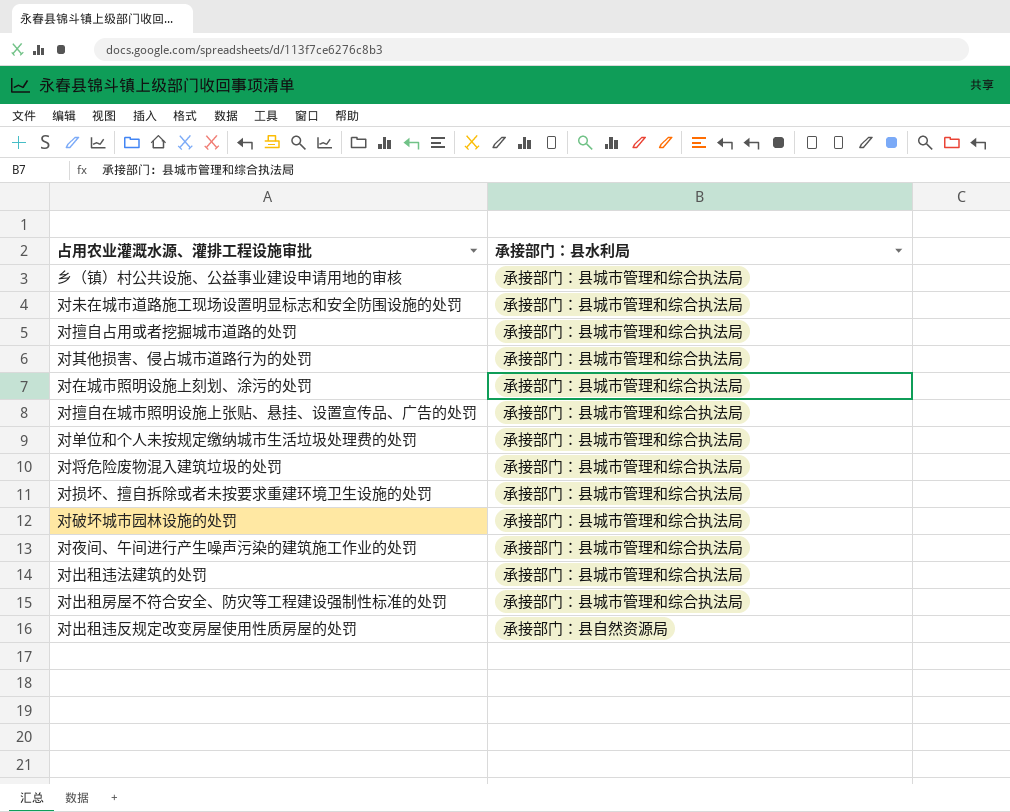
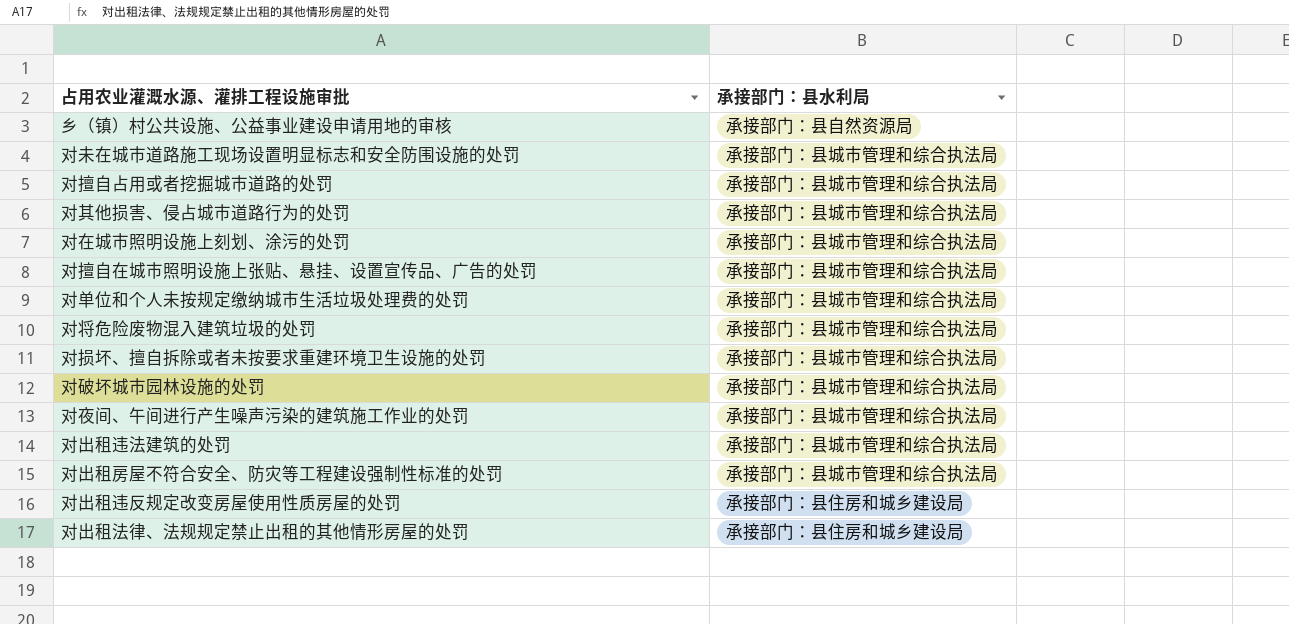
乡（镇）村公共设施、公益事业建设申请用地的审核 | 承接部门：县水利局: 承接部门：县城市管理和综合执法局 -> 承接部门：县自然资源局
对出租违反规定改变房屋使用性质房屋的处罚 | 承接部门：县水利局: 承接部门：县自然资源局 -> 承接部门：县住房和城乡建设局
row 对出租法律、法规规定禁止出租的其他情形房屋的处罚: none -> 承接部门：县住房和城乡建设局

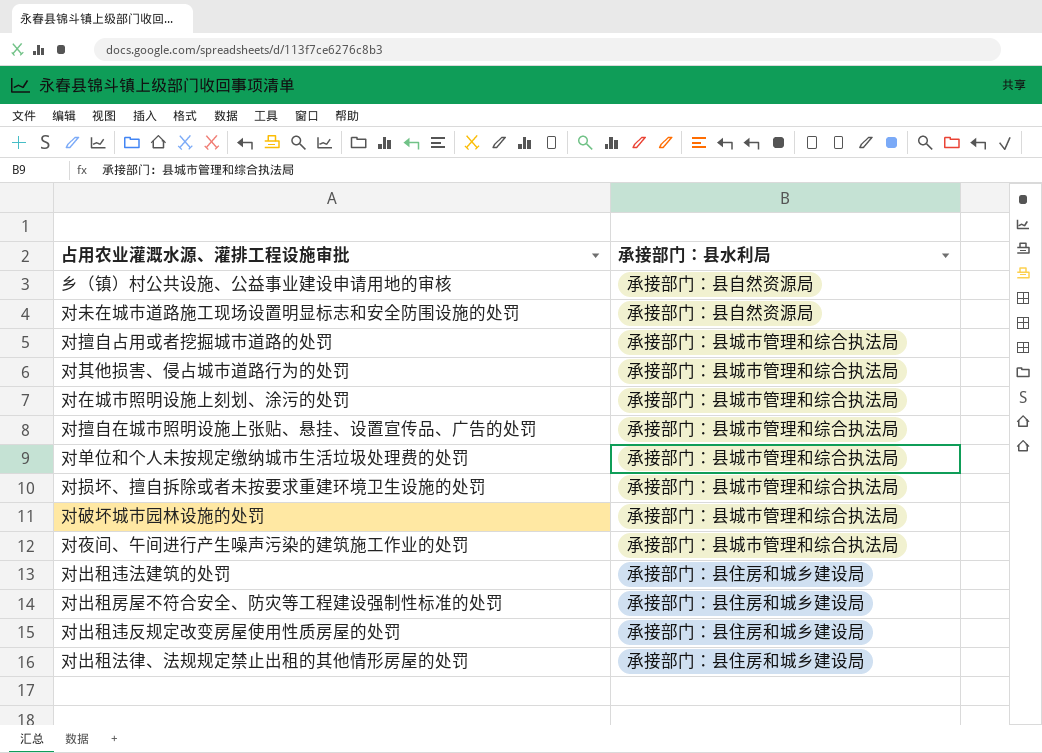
row 对将危险废物混入建筑垃圾的处罚: 承接部门：县城市管理和综合执法局 -> none
对未在城市道路施工现场设置明显标志和安全防围设施的处罚 | 承接部门：县水利局: 承接部门：县城市管理和综合执法局 -> 承接部门：县自然资源局
对出租违法建筑的处罚 | 承接部门：县水利局: 承接部门：县城市管理和综合执法局 -> 承接部门：县住房和城乡建设局
对出租房屋不符合安全、防灾等工程建设强制性标准的处罚 | 承接部门：县水利局: 承接部门：县城市管理和综合执法局 -> 承接部门：县住房和城乡建设局

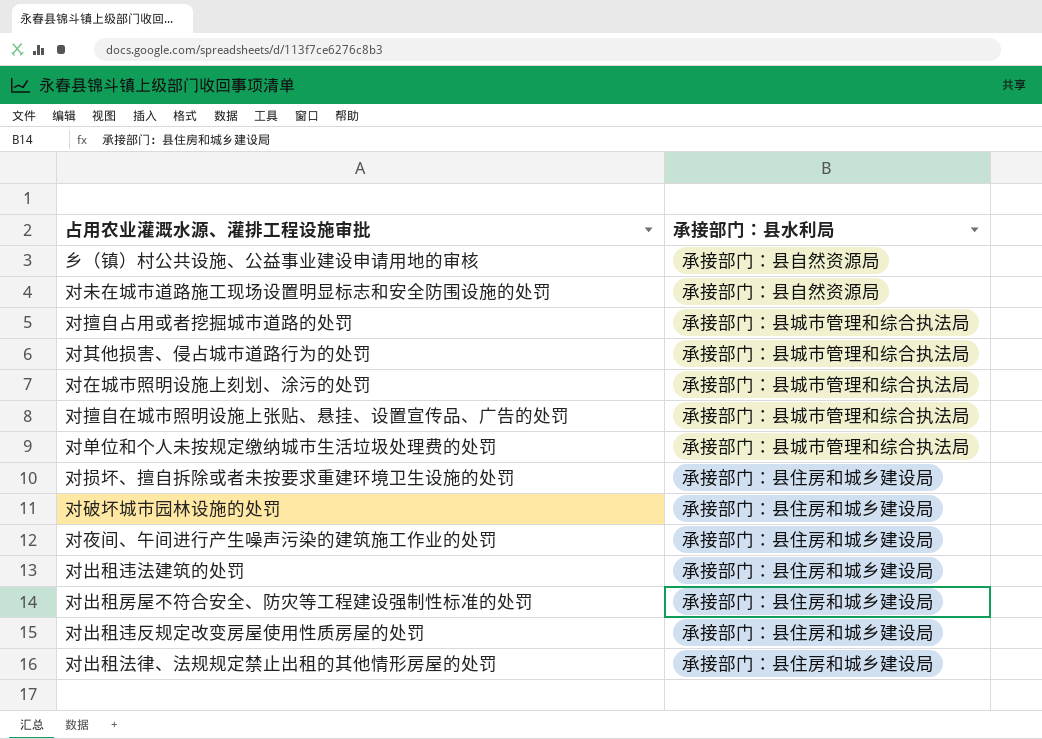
对损坏、擅自拆除或者未按要求重建环境卫生设施的处罚 | 承接部门：县水利局: 承接部门：县城市管理和综合执法局 -> 承接部门：县住房和城乡建设局
对破坏城市园林设施的处罚 | 承接部门：县水利局: 承接部门：县城市管理和综合执法局 -> 承接部门：县住房和城乡建设局
对夜间、午间进行产生噪声污染的建筑施工作业的处罚 | 承接部门：县水利局: 承接部门：县城市管理和综合执法局 -> 承接部门：县住房和城乡建设局

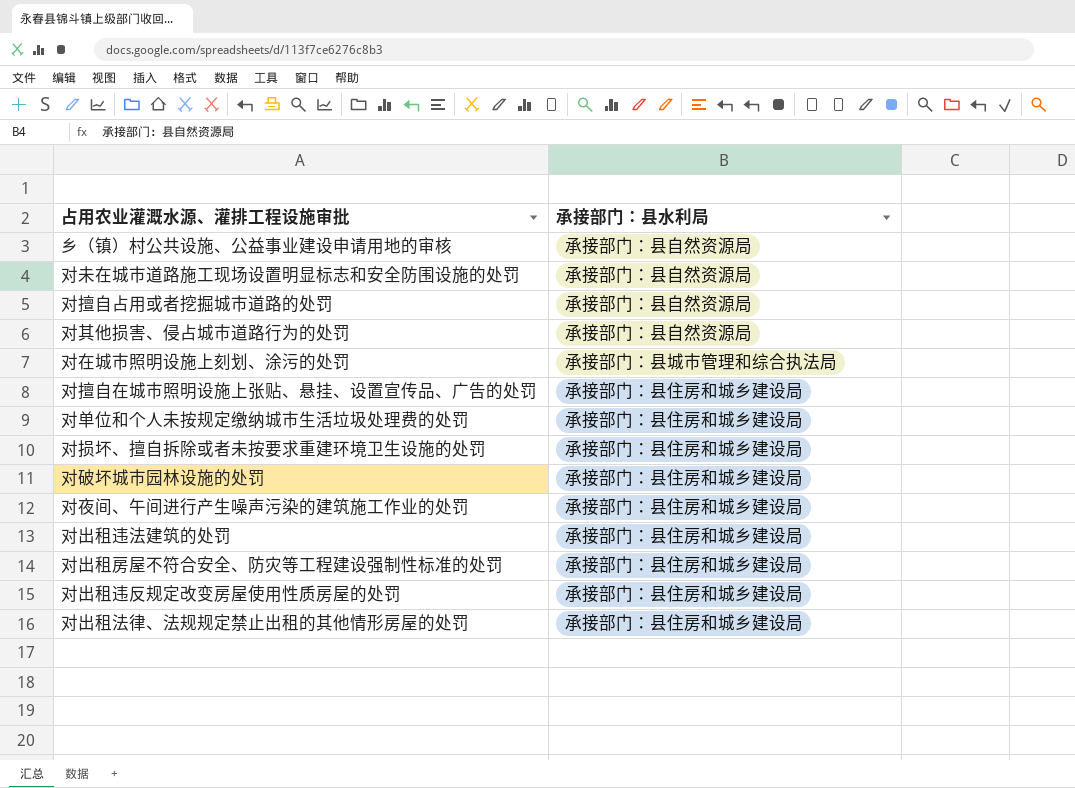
对擅自占用或者挖掘城市道路的处罚 | 承接部门：县水利局: 承接部门：县城市管理和综合执法局 -> 承接部门：县自然资源局
对其他损害、侵占城市道路行为的处罚 | 承接部门：县水利局: 承接部门：县城市管理和综合执法局 -> 承接部门：县自然资源局
对擅自在城市照明设施上张贴、悬挂、设置宣传品、广告的处罚 | 承接部门：县水利局: 承接部门：县城市管理和综合执法局 -> 承接部门：县住房和城乡建设局
对单位和个人未按规定缴纳城市生活垃圾处理费的处罚 | 承接部门：县水利局: 承接部门：县城市管理和综合执法局 -> 承接部门：县住房和城乡建设局

